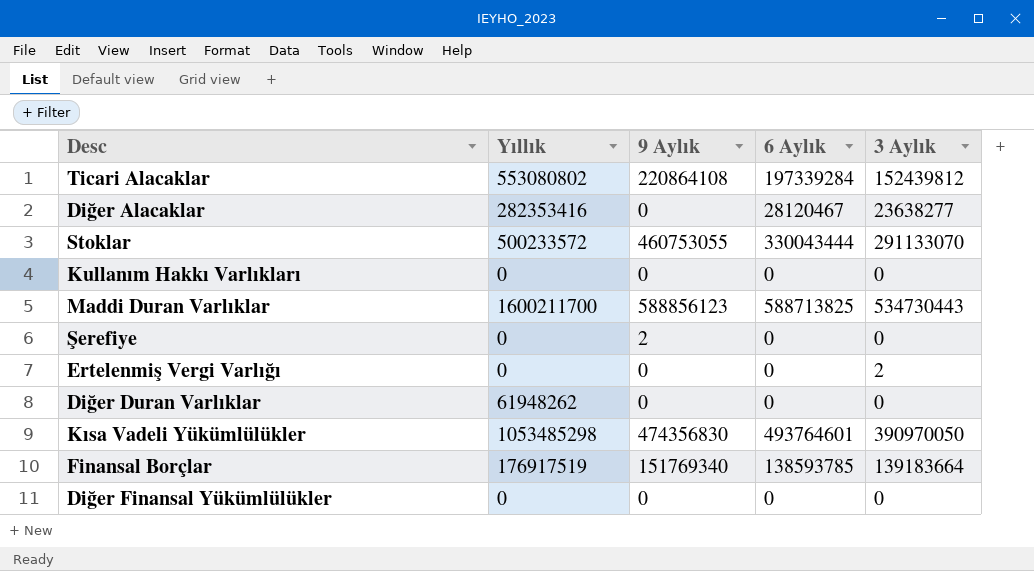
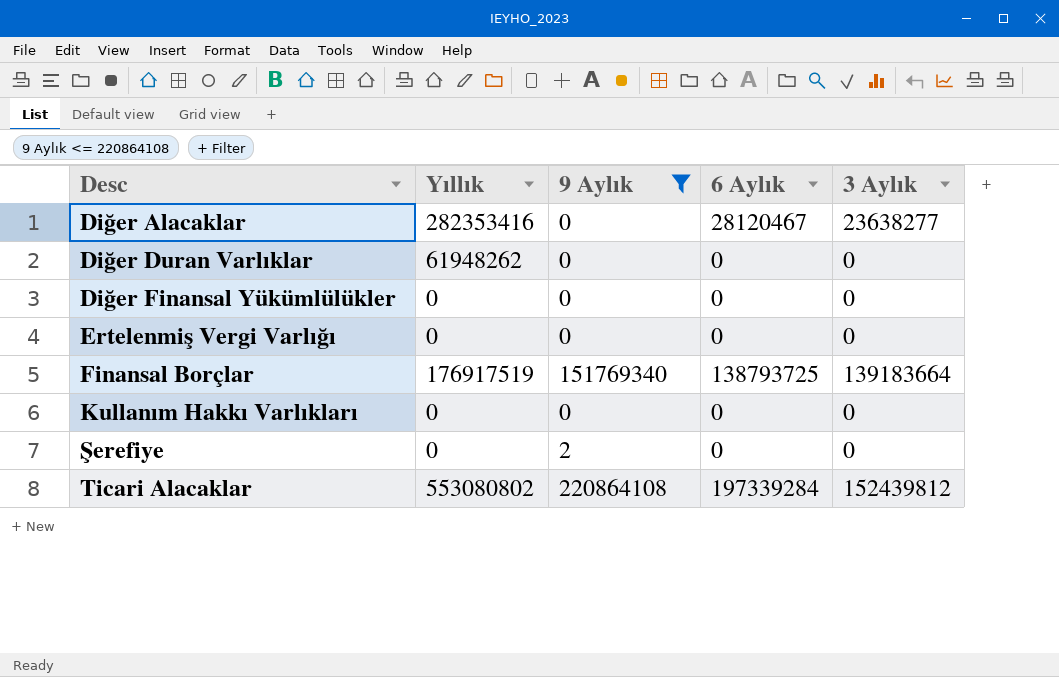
filter: none -> 9 Aylık <= 220864108
row order: none -> Desc ascending
Ertelenmiş Vergi Varlığı | 3 Aylık: 2 -> 0
Finansal Borçlar | 6 Aylık: 138593785 -> 138793725

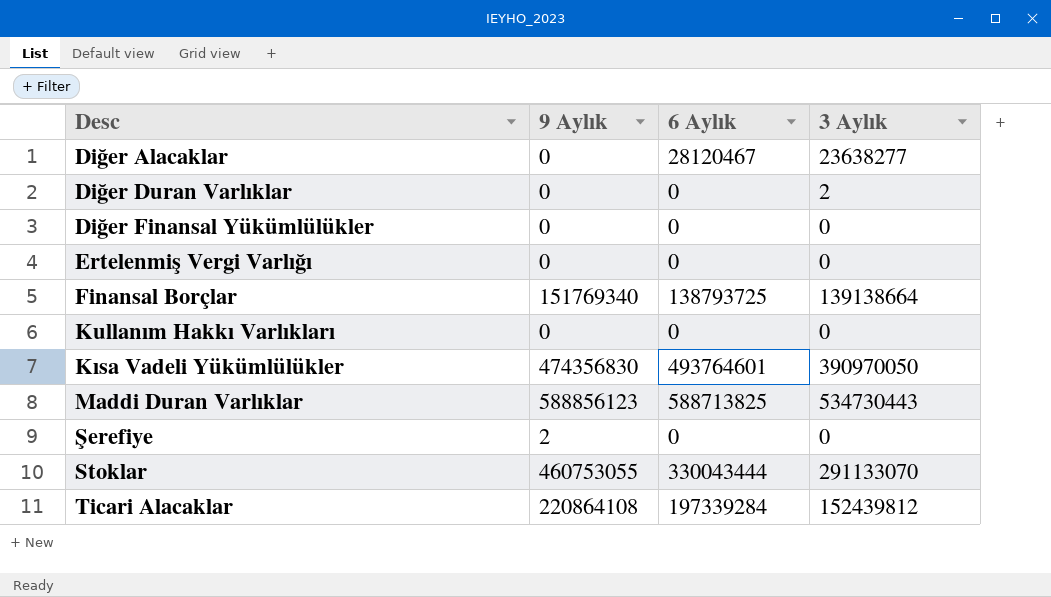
filter: 9 Aylık <= 220864108 -> none
column Yıllık | position: 2 -> none
Diğer Duran Varlıklar | 3 Aylık: 0 -> 2
Finansal Borçlar | 3 Aylık: 139183664 -> 139138664

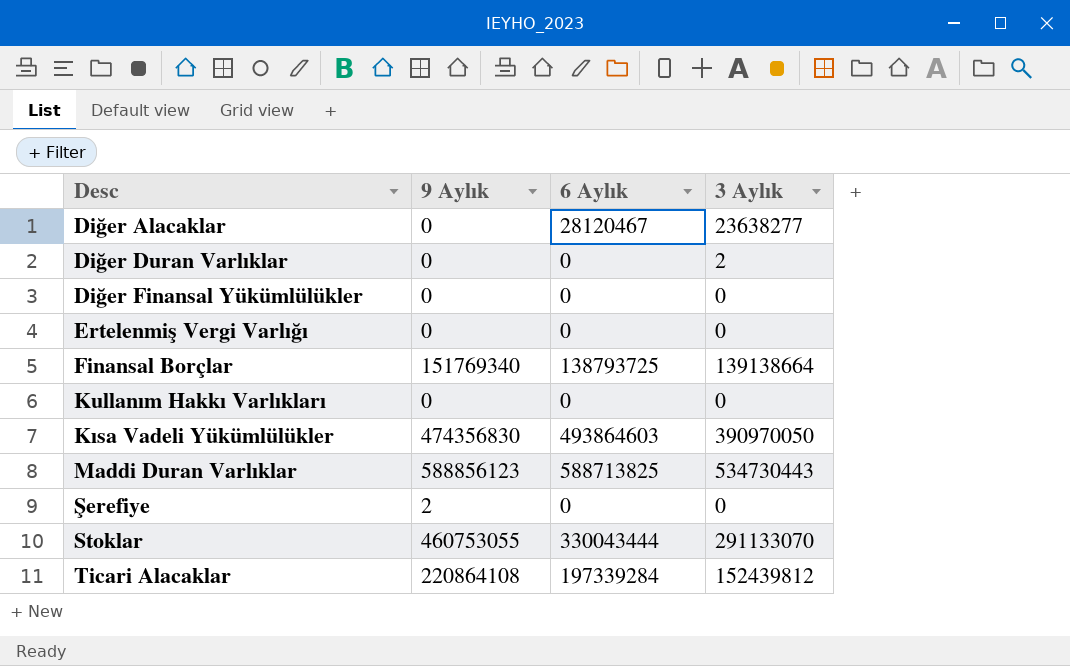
Kısa Vadeli Yükümlülükler | 6 Aylık: 493764601 -> 493864603

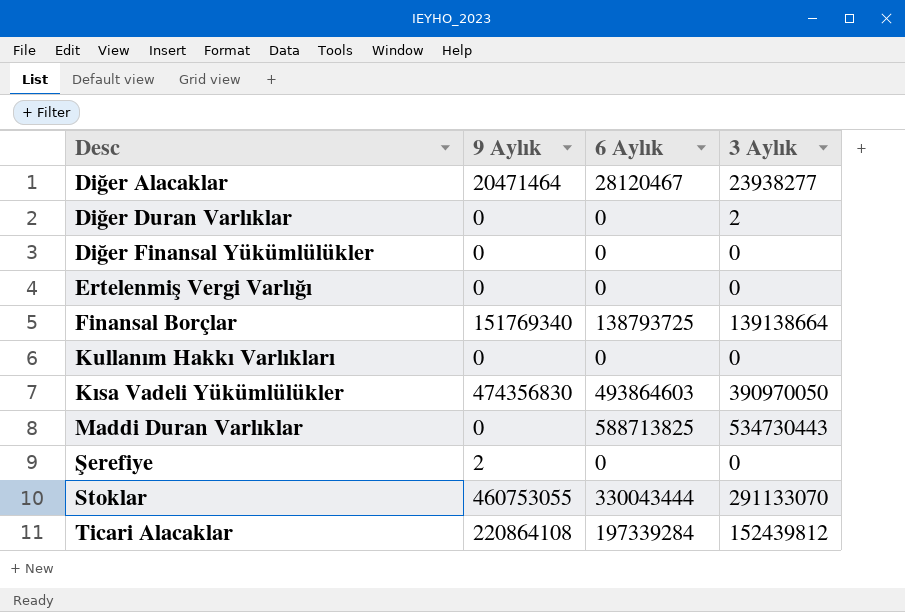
Diğer Alacaklar | 9 Aylık: 0 -> 20471464
Diğer Alacaklar | 3 Aylık: 23638277 -> 23938277
Maddi Duran Varlıklar | 9 Aylık: 588856123 -> 0

